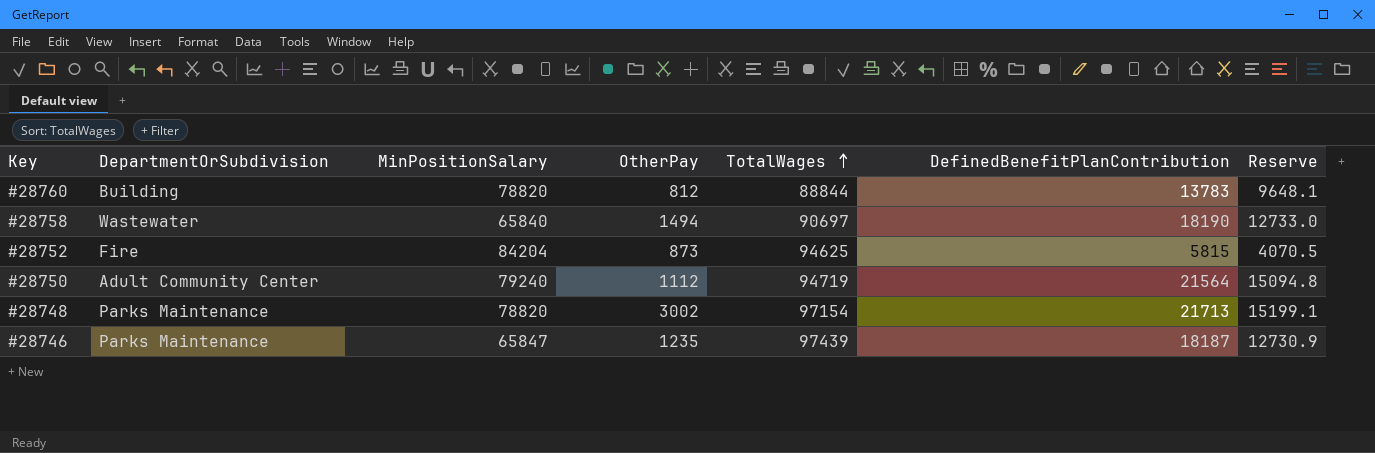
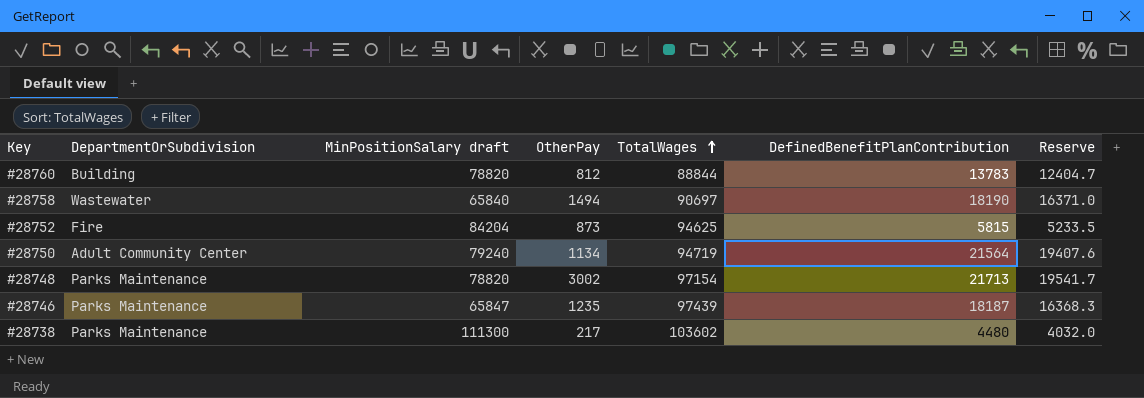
column name: MinPositionSalary -> MinPositionSalary draft
column Reserve | formula: [DefinedBenefitPlanContribution] * 0.7 -> [DefinedBenefitPlanContribution] * 0.9
#28750 | OtherPay: 1112 -> 1134
row #28738: none -> Parks Maintenance | 111300 | 217 | 103602 | 4480 | 4032.0

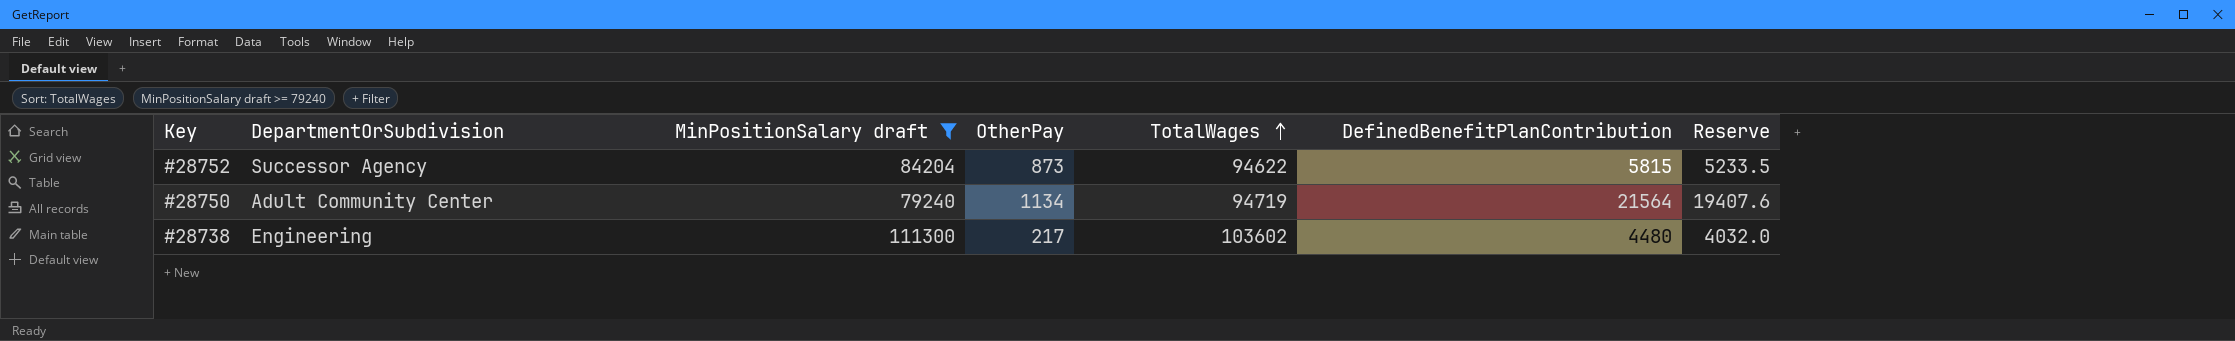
filter: none -> MinPositionSalary draft >= 79240
#28752 | DepartmentOrSubdivision: Fire -> Successor Agency
#28752 | TotalWages: 94625 -> 94622
#28738 | DepartmentOrSubdivision: Parks Maintenance -> Engineering

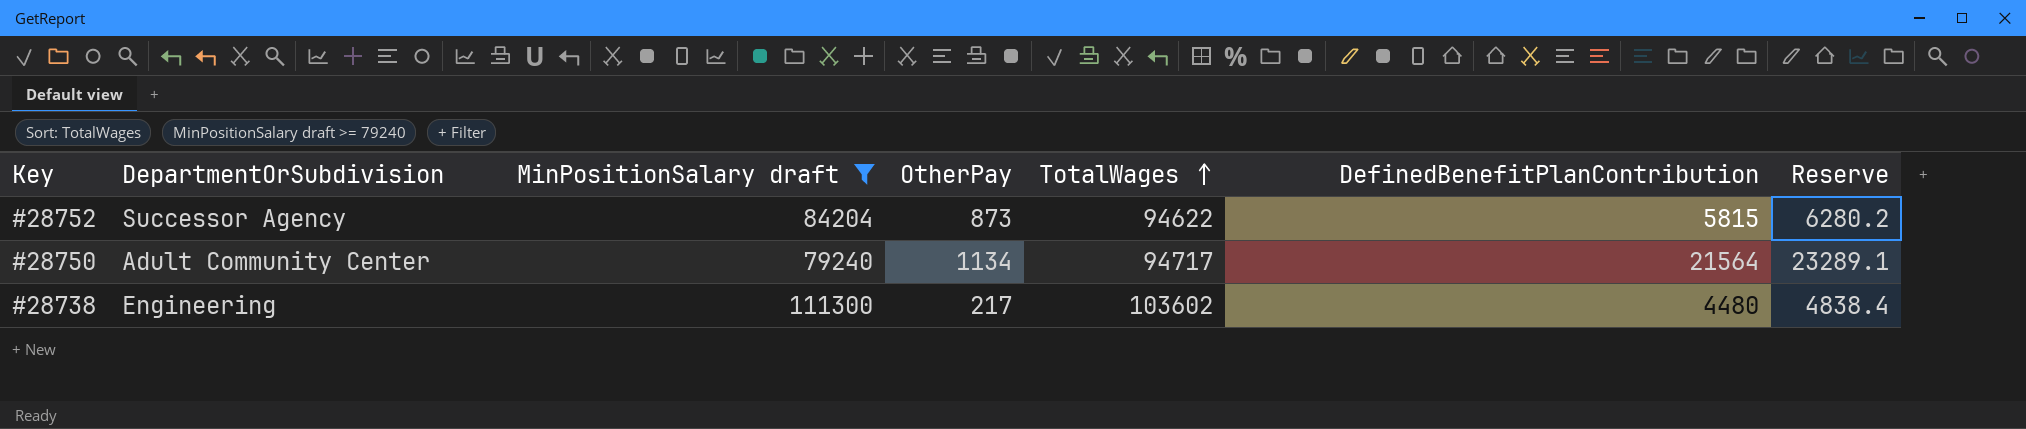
column Reserve | formula: [DefinedBenefitPlanContribution] * 0.9 -> [DefinedBenefitPlanContribution] * 1.08
#28750 | TotalWages: 94719 -> 94717

